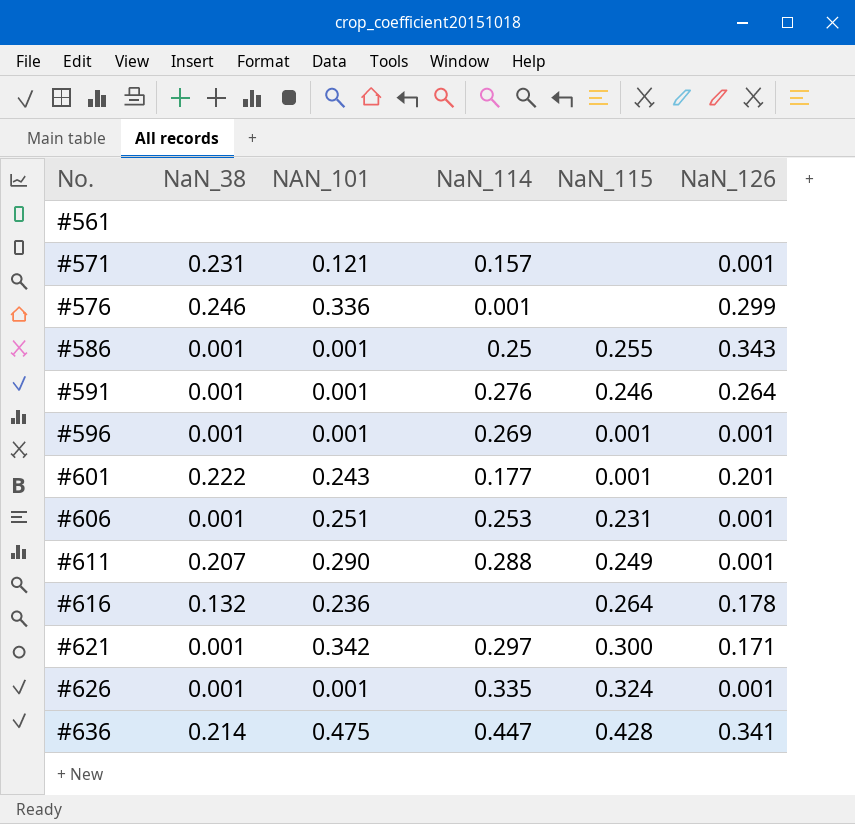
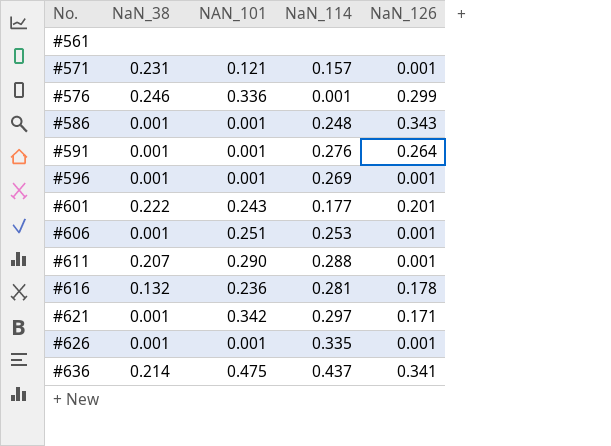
column NaN_115 | position: 5 -> none
#586 | NaN_114: 0.25 -> 0.248
#616 | NaN_114: none -> 0.281
#636 | NaN_114: 0.447 -> 0.437

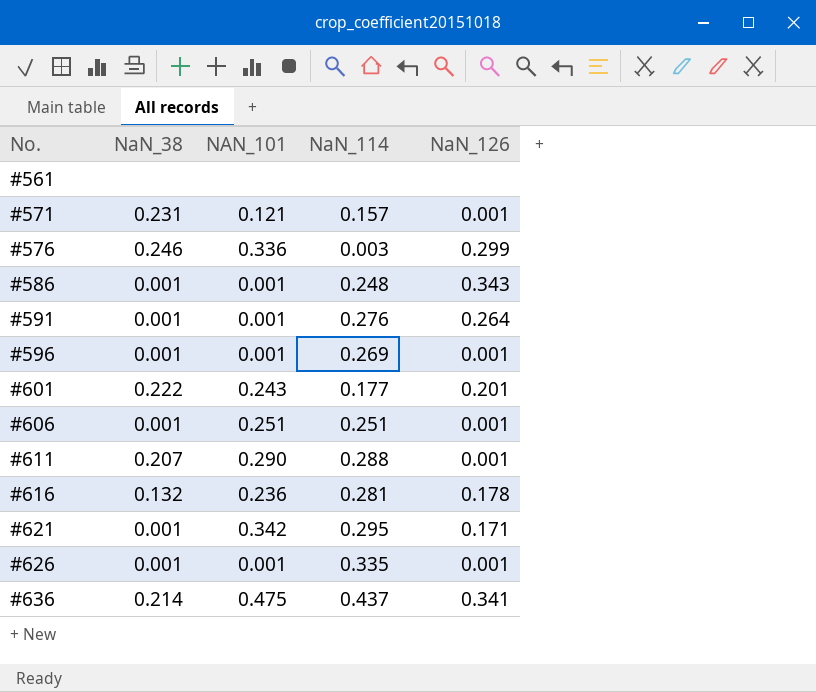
#576 | NaN_114: 0.001 -> 0.003
#606 | NaN_114: 0.253 -> 0.251
#621 | NaN_114: 0.297 -> 0.295

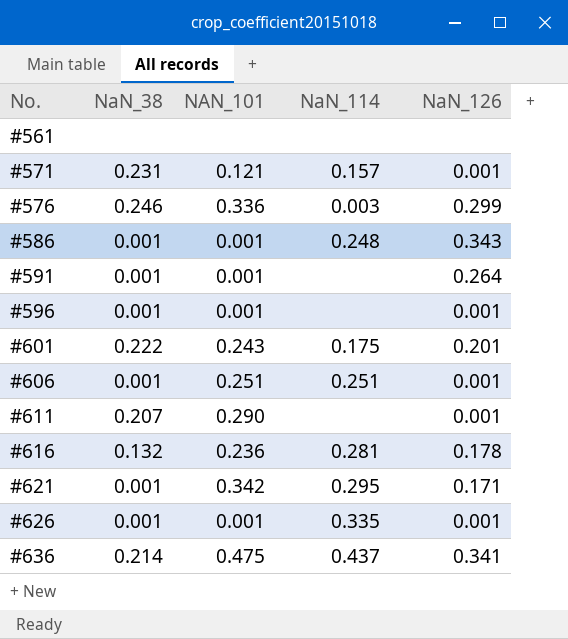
#591 | NaN_114: 0.276 -> none
#596 | NaN_114: 0.269 -> none
#601 | NaN_114: 0.177 -> 0.175
#611 | NaN_114: 0.288 -> none

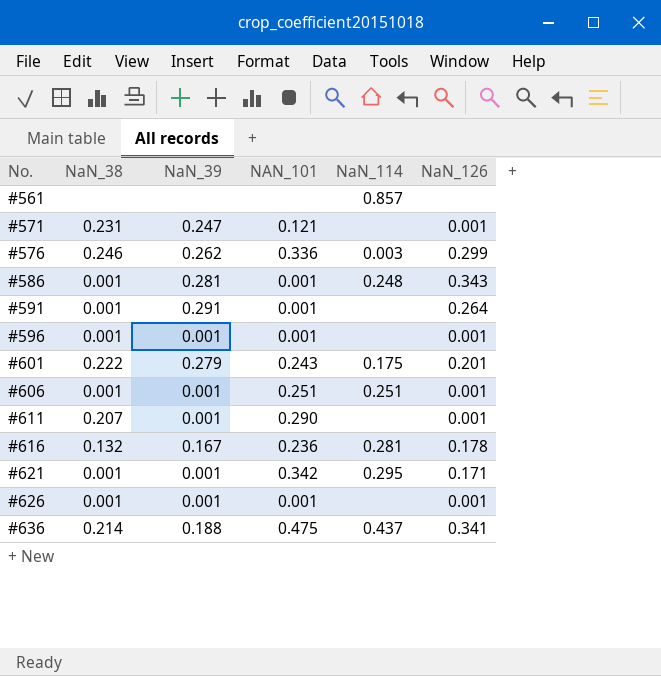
column NaN_39 | position: none -> 3
#561 | NaN_114: none -> 0.857
#571 | NaN_114: 0.157 -> none
#626 | NaN_114: 0.335 -> none

